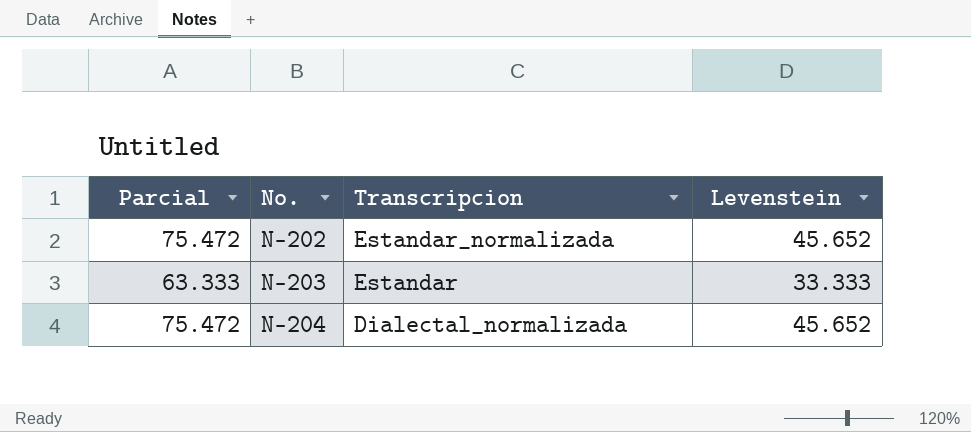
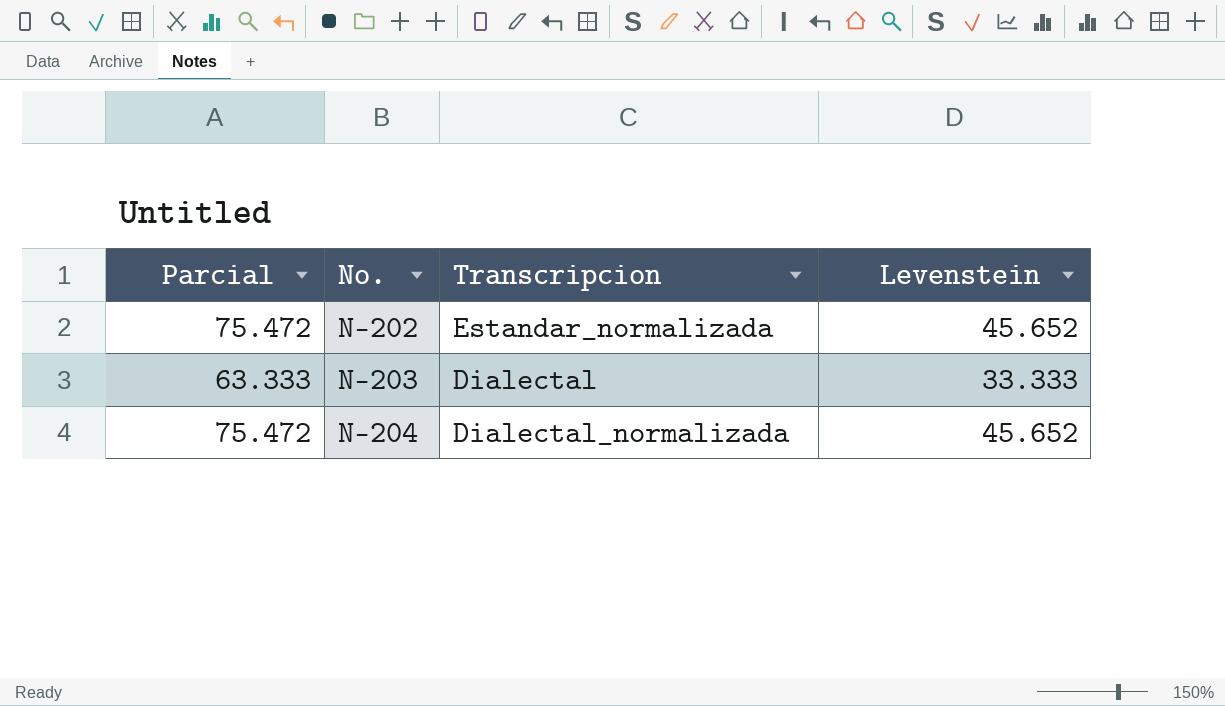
N-203 | Transcripcion: Estandar -> Dialectal

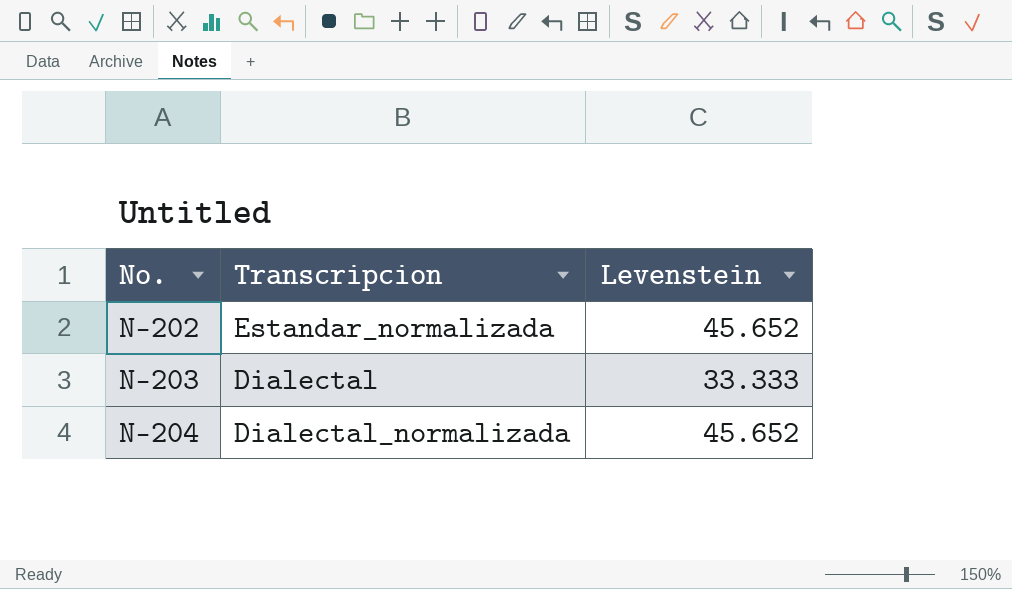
column Parcial | position: 1 -> none

